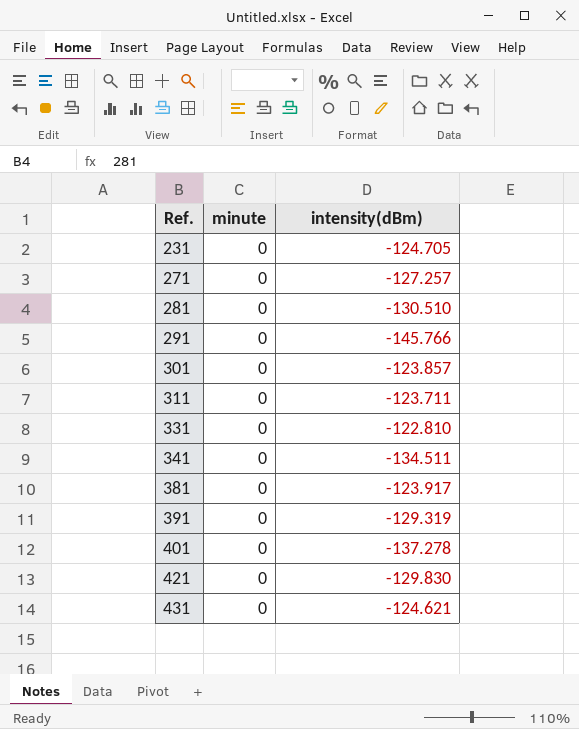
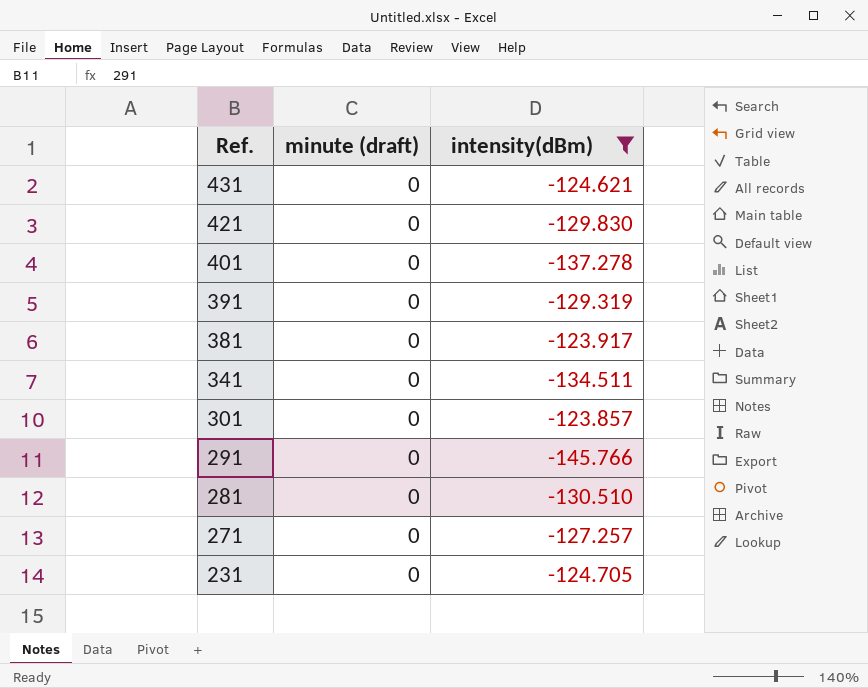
filter: none -> intensity(dBm) <= -123.857
row order: Ref. ascending -> Ref. descending
column name: minute -> minute (draft)

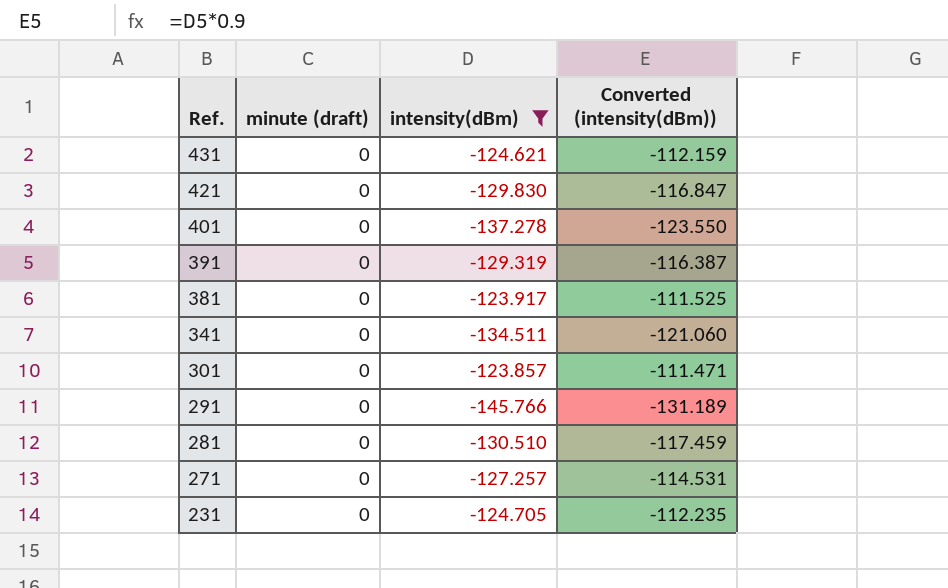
column Converted (intensity(dBm)) | formula: none -> [intensity(dBm)] * 0.9

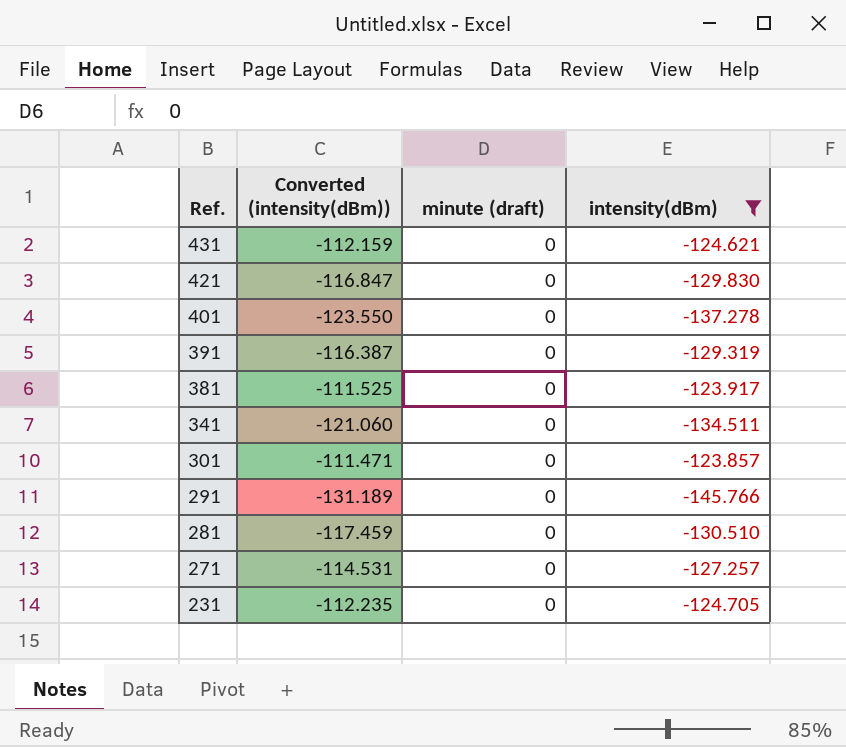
column Converted (intensity(dBm)) | position: 4 -> 2

